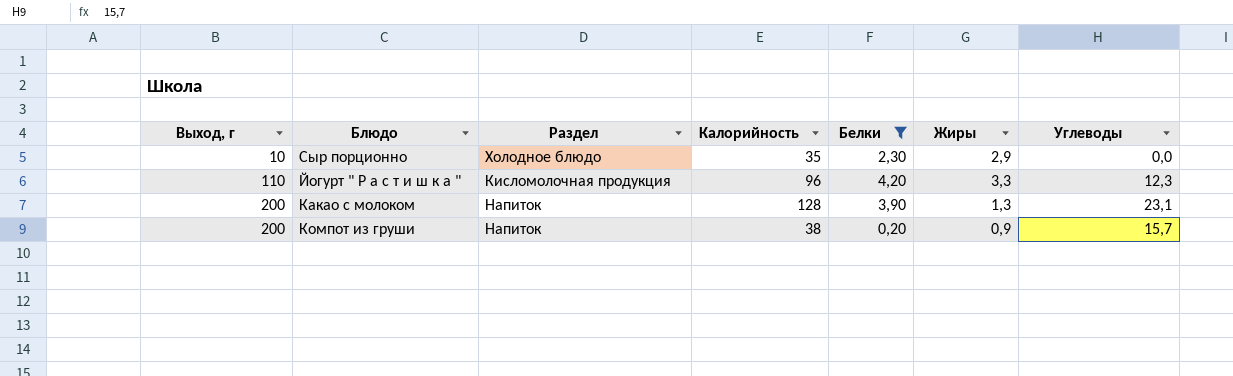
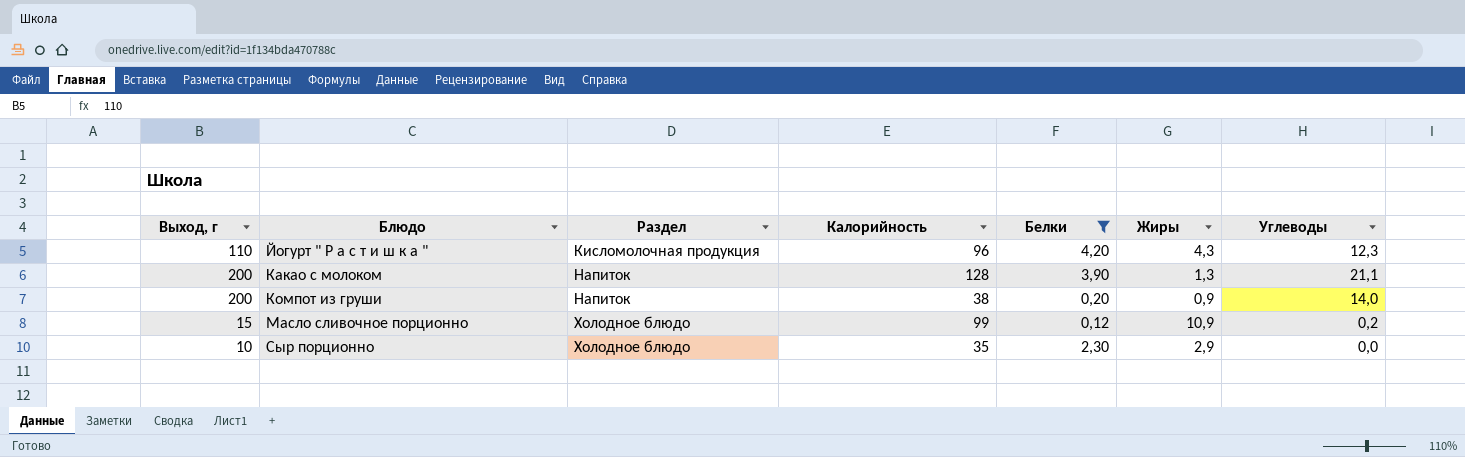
row order: Выход, г ascending -> Блюдо ascending
Йогурт " Р а с т и ш к а " | Жиры: 3,3 -> 4,3
Какао с молоком | Углеводы: 23,1 -> 21,1
Компот из груши | Углеводы: 15,7 -> 14,0
row Масло сливочное порционно: none -> 15 | Холодное блюдо | 99 | 0,12 | 10,9 | 0,2

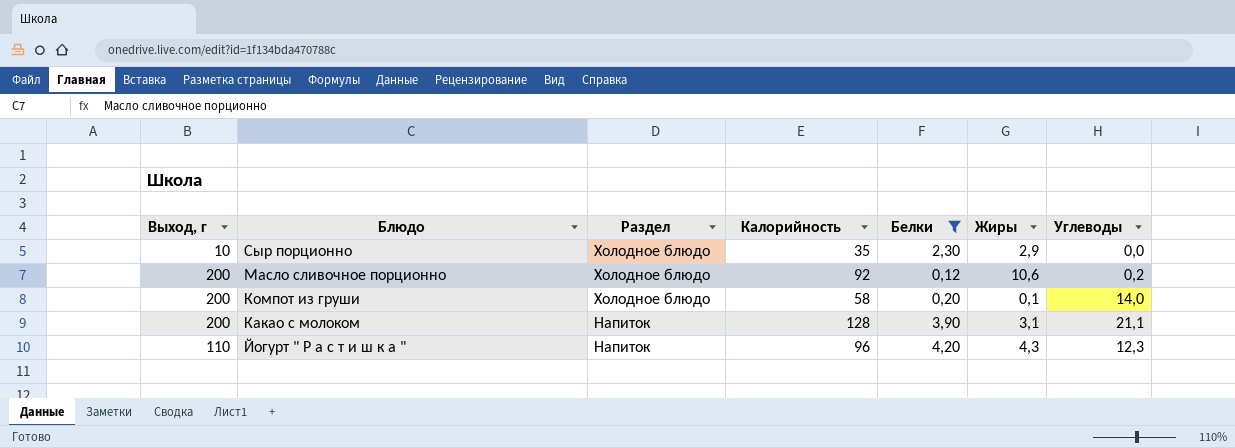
row order: Блюдо ascending -> Блюдо descending
Масло сливочное порционно | Выход, г: 15 -> 200
Масло сливочное порционно | Калорийность: 99 -> 92
Масло сливочное порционно | Жиры: 10,9 -> 10,6
Компот из груши | Раздел: Напиток -> Холодное блюдо
Компот из груши | Калорийность: 38 -> 58
Компот из груши | Жиры: 0,9 -> 0,1
Какао с молоком | Жиры: 1,3 -> 3,1
Йогурт " Р а с т и ш к а " | Раздел: Кисломолочная продукция -> Напиток

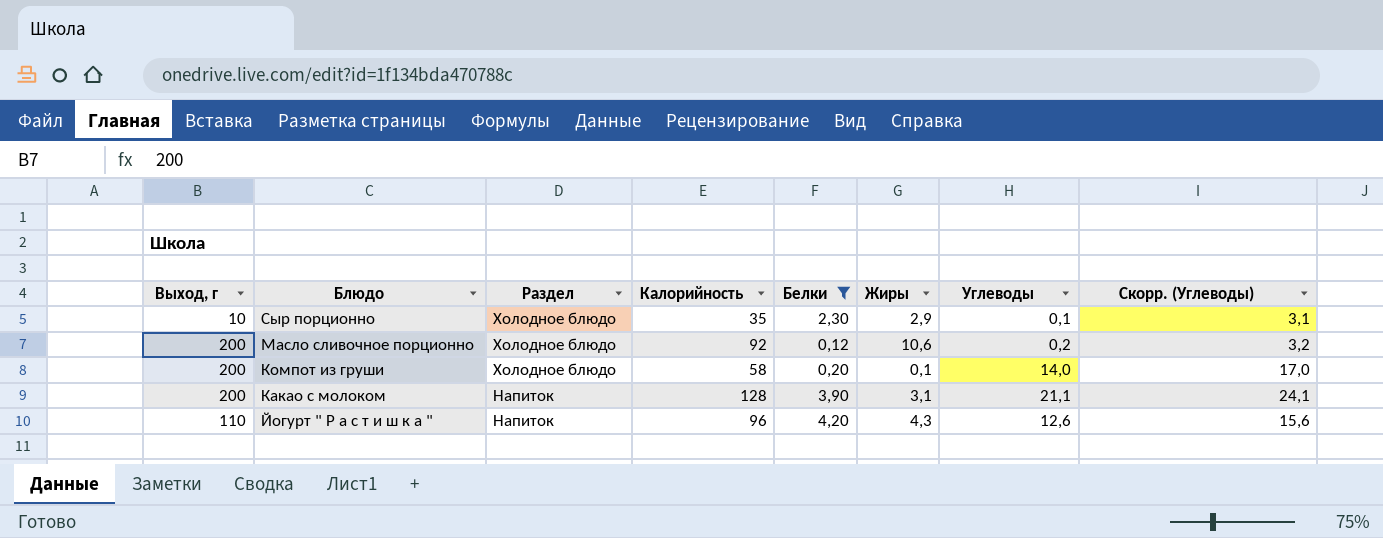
column Скорр. (Углеводы) | formula: none -> [Углеводы] + 3
Сыр порционно | Углеводы: 0,0 -> 0,1
Йогурт " Р а с т и ш к а " | Углеводы: 12,3 -> 12,6

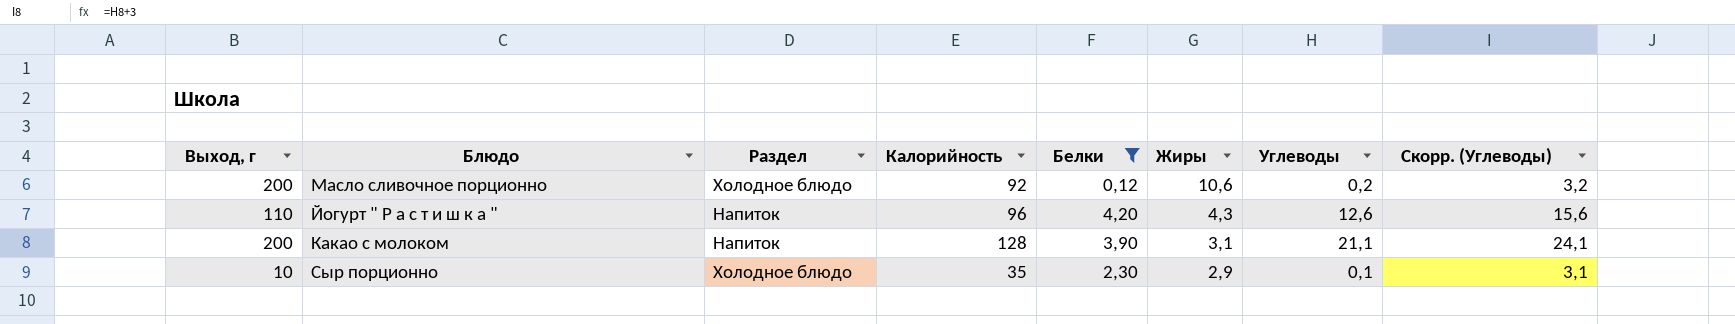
row order: Блюдо descending -> Жиры descending
row Компот из груши: 200 | Холодное блюдо | 58 | 0,20 | 0,1 | 14,0 | 17,0 -> none

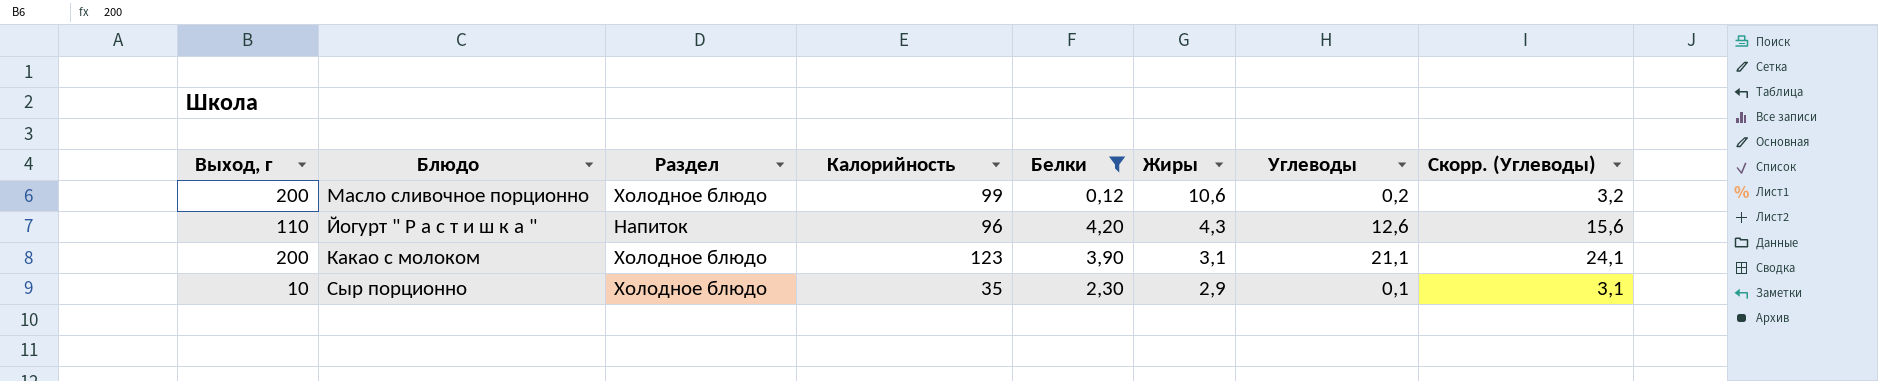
Масло сливочное порционно | Калорийность: 92 -> 99
Какао с молоком | Раздел: Напиток -> Холодное блюдо
Какао с молоком | Калорийность: 128 -> 123

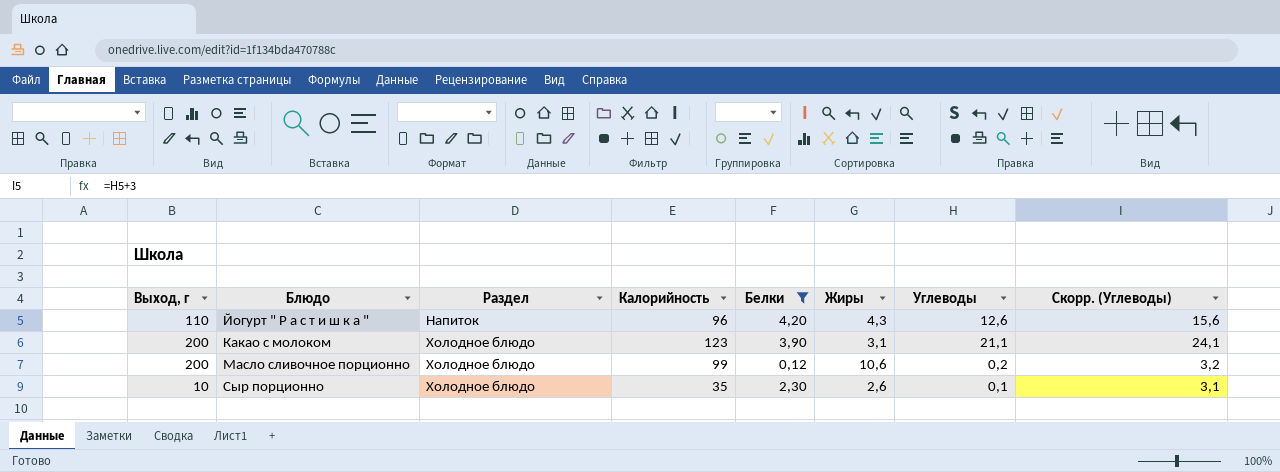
row order: Жиры descending -> Блюдо ascending
Сыр порционно | Жиры: 2,9 -> 2,6

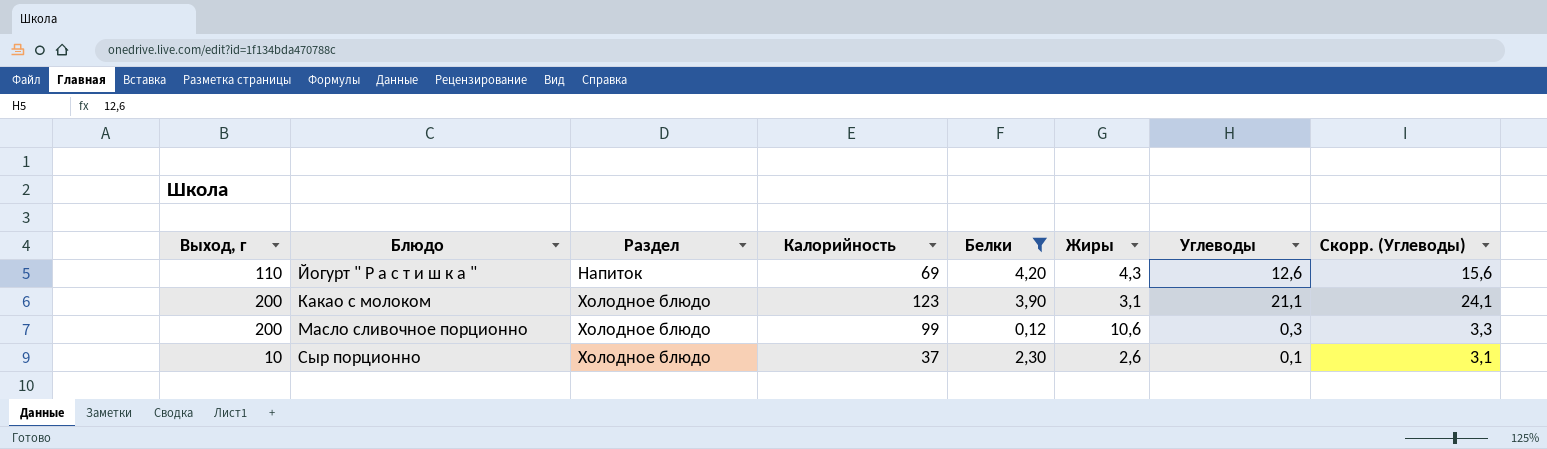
Йогурт " Р а с т и ш к а " | Калорийность: 96 -> 69
Масло сливочное порционно | Углеводы: 0,2 -> 0,3
Масло сливочное порционно | Скорр. (Углеводы): 3,2 -> 3,3
Сыр порционно | Калорийность: 35 -> 37

